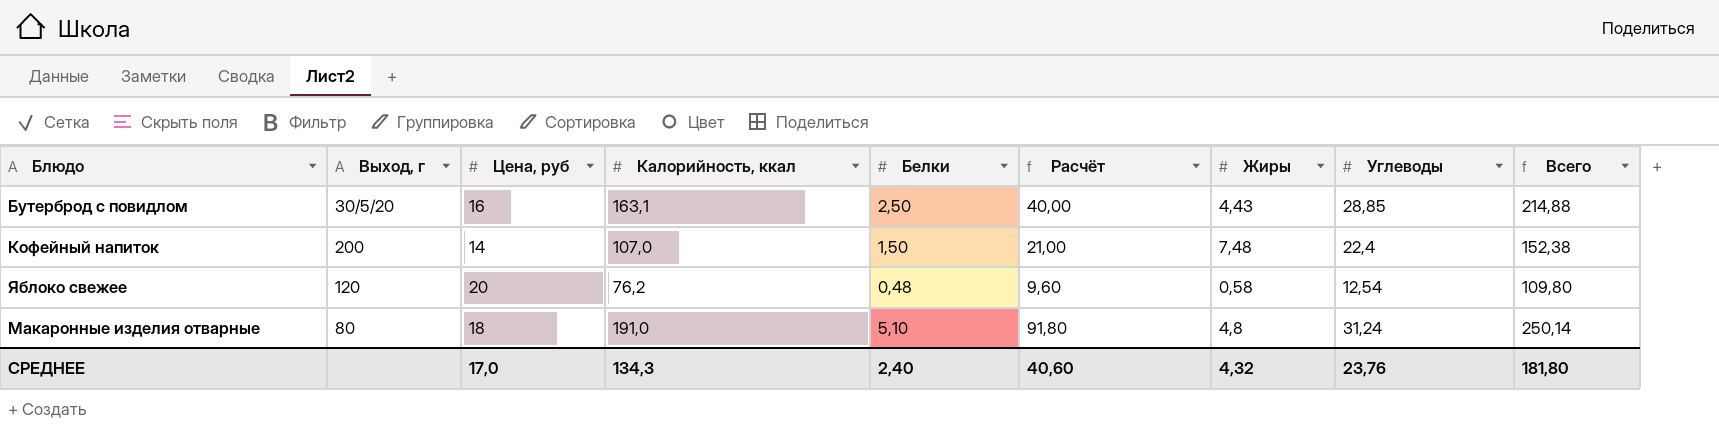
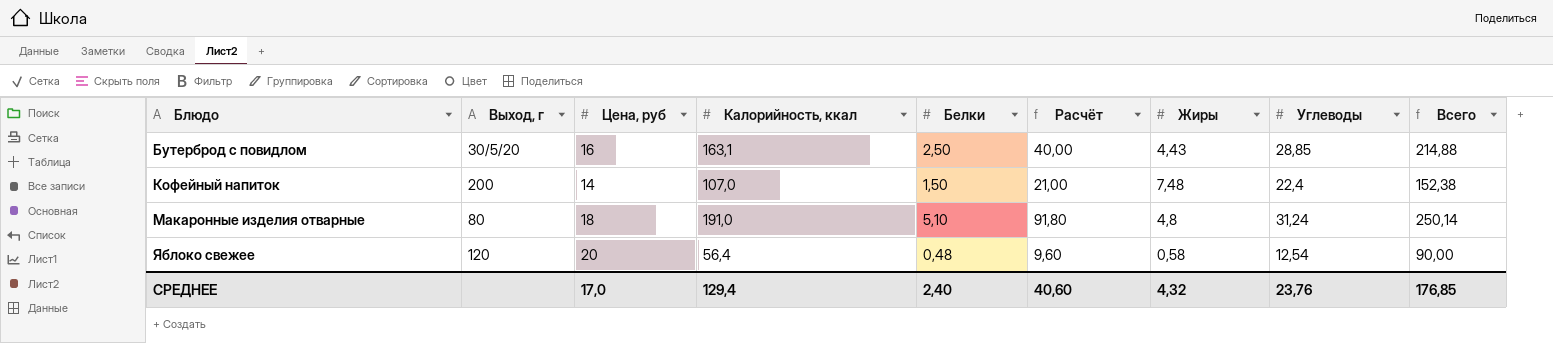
row order: none -> Блюдо ascending
Яблоко свежее | Калорийность, ккал: 76,2 -> 56,4
Яблоко свежее | Всего: 109,80 -> 90,00
СРЕДНЕЕ | Калорийность, ккал: 134,3 -> 129,4
СРЕДНЕЕ | Всего: 181,80 -> 176,85

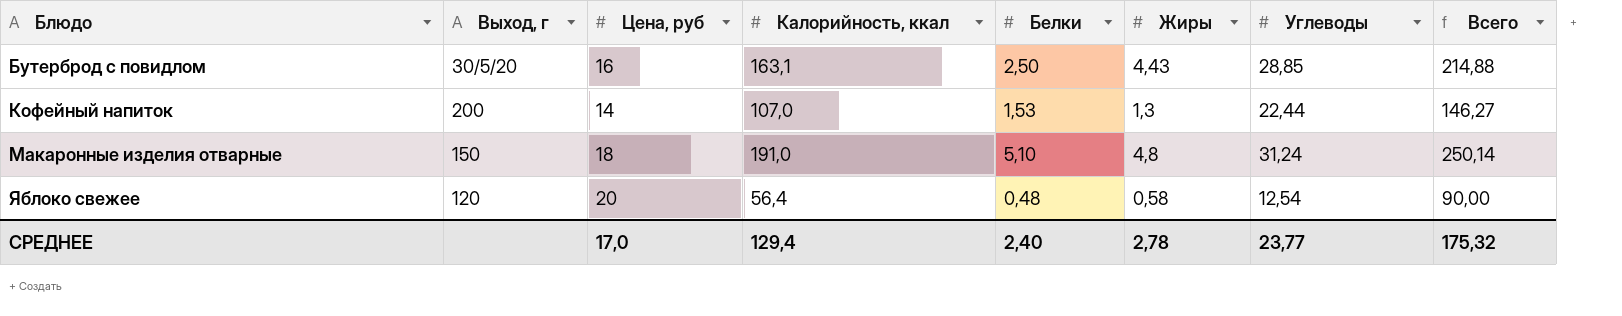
column Расчёт | formula: [Цена, руб] * [Белки] -> none
Кофейный напиток | Белки: 1,50 -> 1,53
Кофейный напиток | Жиры: 7,48 -> 1,3
Кофейный напиток | Углеводы: 22,4 -> 22,44
Кофейный напиток | Всего: 152,38 -> 146,27
Макаронные изделия отварные | Выход, г: 80 -> 150
СРЕДНЕЕ | Жиры: 4,32 -> 2,78
СРЕДНЕЕ | Углеводы: 23,76 -> 23,77
СРЕДНЕЕ | Всего: 176,85 -> 175,32

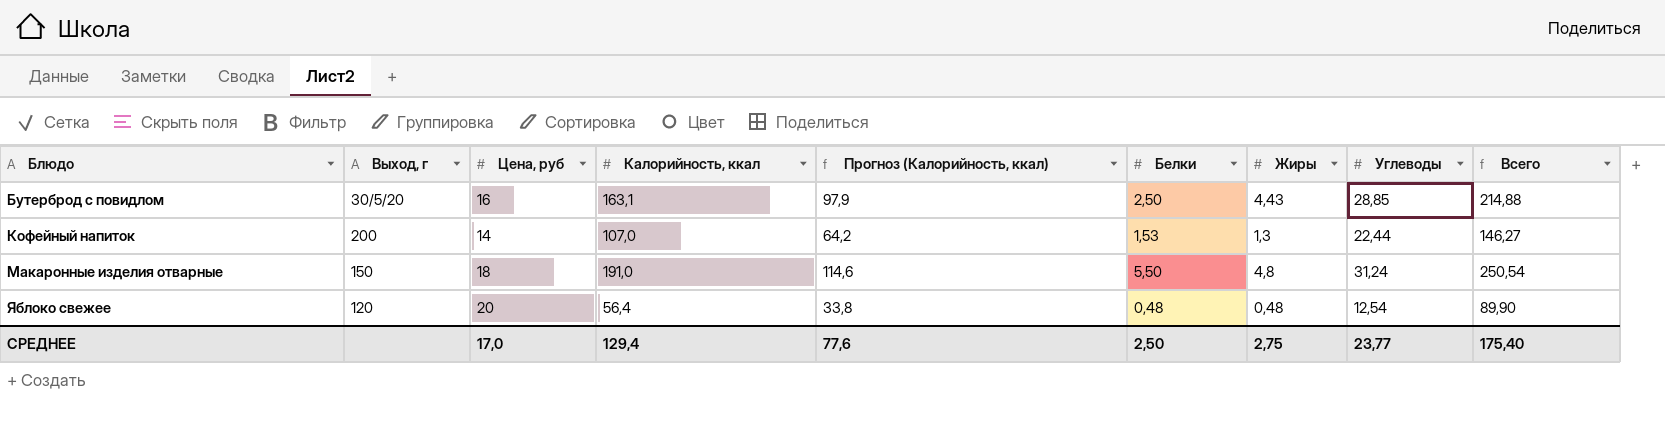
column Прогноз (Калорийность, ккал) | formula: none -> [Калорийность, ккал] * 0,6
Макаронные изделия отварные | Белки: 5,10 -> 5,50
Макаронные изделия отварные | Всего: 250,14 -> 250,54
Яблоко свежее | Жиры: 0,58 -> 0,48
Яблоко свежее | Всего: 90,00 -> 89,90
СРЕДНЕЕ | Белки: 2,40 -> 2,50
СРЕДНЕЕ | Жиры: 2,78 -> 2,75
СРЕДНЕЕ | Всего: 175,32 -> 175,40

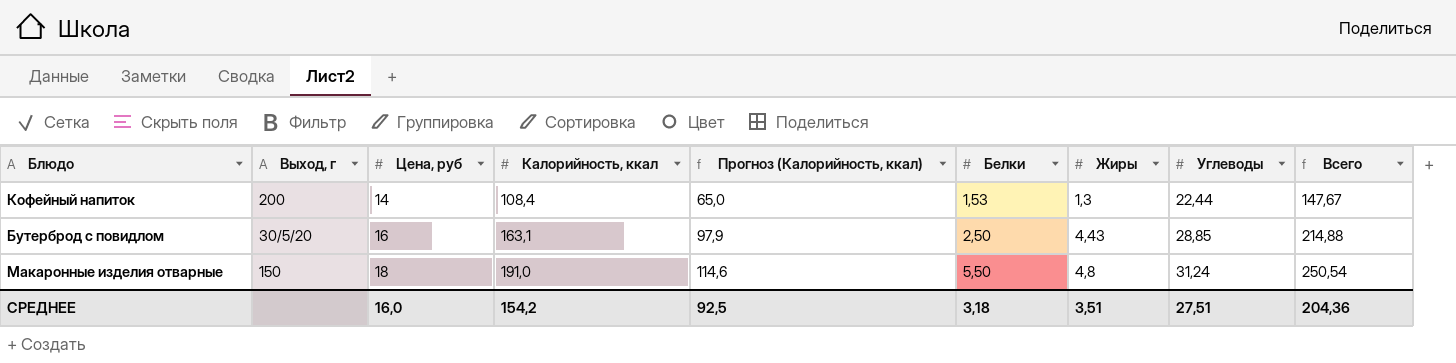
row order: Блюдо ascending -> Цена, руб ascending
row Яблоко свежее: 120 | 20 | 56,4 | 33,8 | 0,48 | 0,48 | 12,54 | 89,90 -> none
Кофейный напиток | Калорийность, ккал: 107,0 -> 108,4
Кофейный напиток | Прогноз (Калорийность, ккал): 64,2 -> 65,0
Кофейный напиток | Всего: 146,27 -> 147,67
СРЕДНЕЕ | Цена, руб: 17,0 -> 16,0
СРЕДНЕЕ | Калорийность, ккал: 129,4 -> 154,2
СРЕДНЕЕ | Прогноз (Калорийность, ккал): 77,6 -> 92,5
СРЕДНЕЕ | Белки: 2,50 -> 3,18
СРЕДНЕЕ | Жиры: 2,75 -> 3,51
СРЕДНЕЕ | Углеводы: 23,77 -> 27,51
СРЕДНЕЕ | Всего: 175,40 -> 204,36

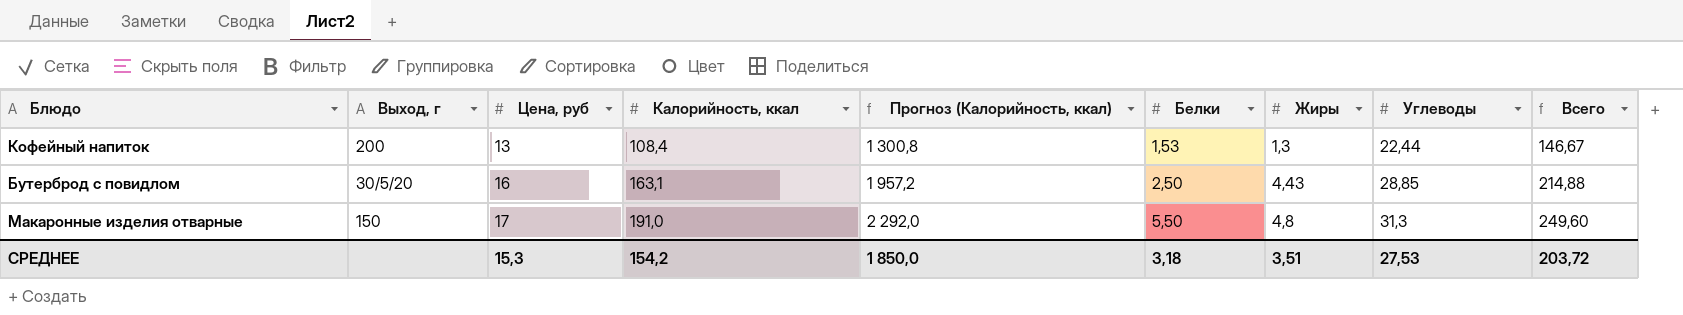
column Прогноз (Калорийность, ккал) | formula: [Калорийность, ккал] * 0,6 -> [Калорийность, ккал] * 12
Кофейный напиток | Цена, руб: 14 -> 13
Кофейный напиток | Всего: 147,67 -> 146,67
Макаронные изделия отварные | Цена, руб: 18 -> 17
Макаронные изделия отварные | Углеводы: 31,24 -> 31,3
Макаронные изделия отварные | Всего: 250,54 -> 249,60
СРЕДНЕЕ | Цена, руб: 16,0 -> 15,3
СРЕДНЕЕ | Прогноз (Калорийность, ккал): 92,5 -> 1 850,0
СРЕДНЕЕ | Углеводы: 27,51 -> 27,53
СРЕДНЕЕ | Всего: 204,36 -> 203,72

